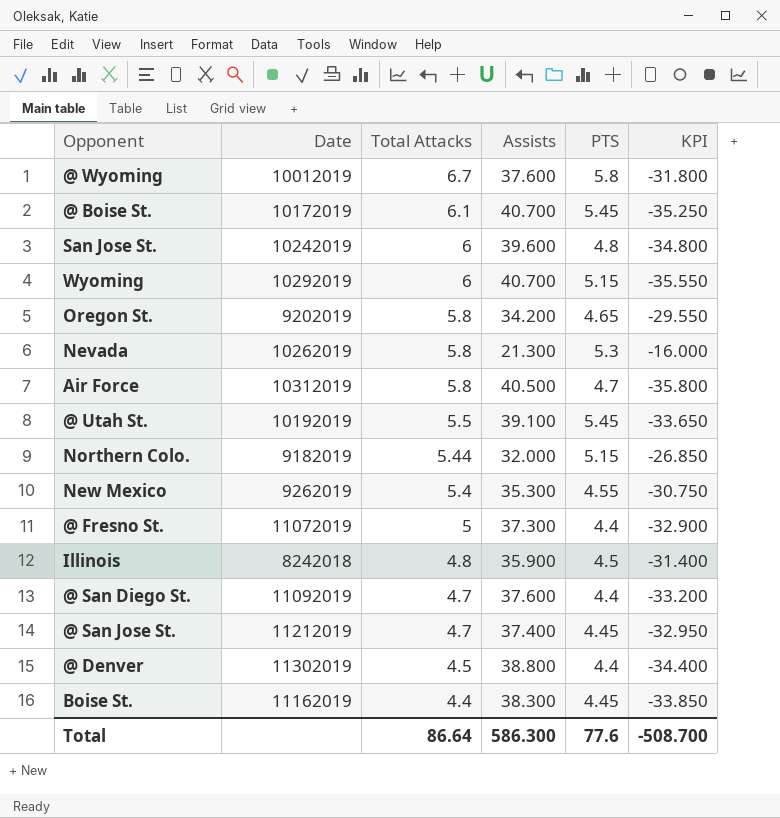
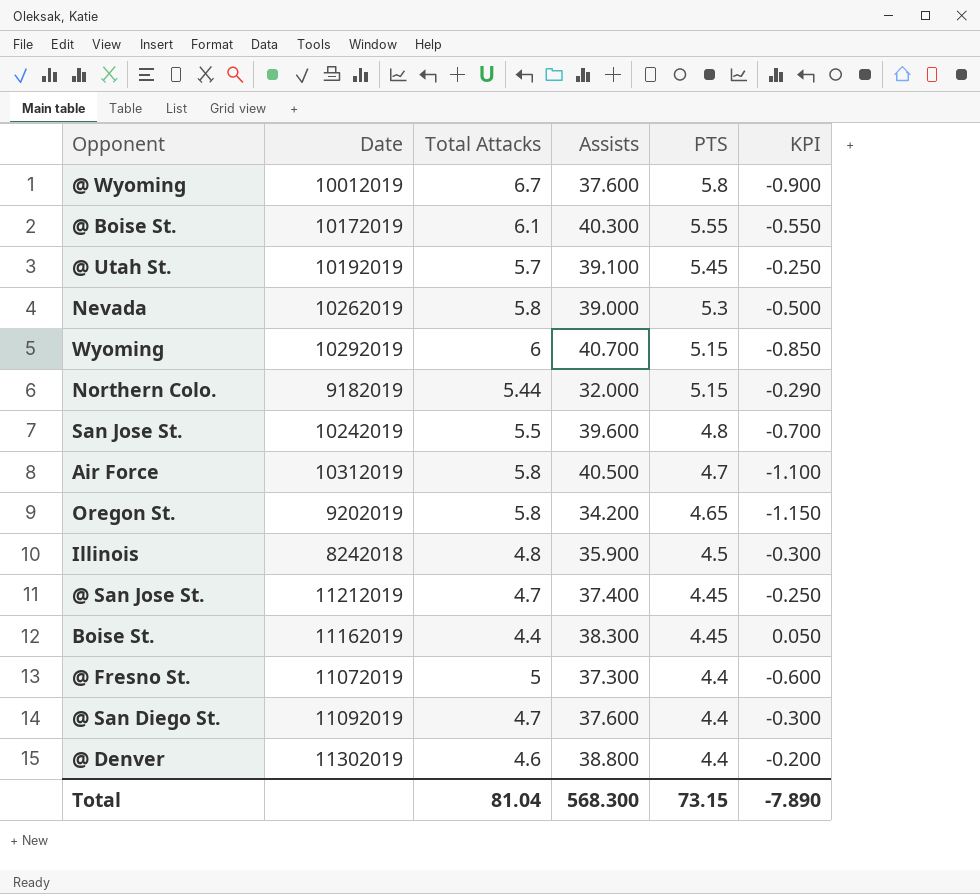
row order: Total Attacks descending -> PTS descending
column KPI | formula: [PTS] - [Assists] -> [PTS] - [Total Attacks]
row New Mexico: 9262019 | 5.4 | 35.300 | 4.55 | -30.750 -> none
@ Boise St. | Assists: 40.700 -> 40.300
@ Boise St. | PTS: 5.45 -> 5.55
@ Utah St. | Total Attacks: 5.5 -> 5.7
Nevada | Assists: 21.300 -> 39.000
San Jose St. | Total Attacks: 6 -> 5.5
@ Denver | Total Attacks: 4.5 -> 4.6
Total | Total Attacks: 86.64 -> 81.04
Total | Assists: 586.300 -> 568.300
Total | PTS: 77.6 -> 73.15
Total | KPI: -508.700 -> -7.890

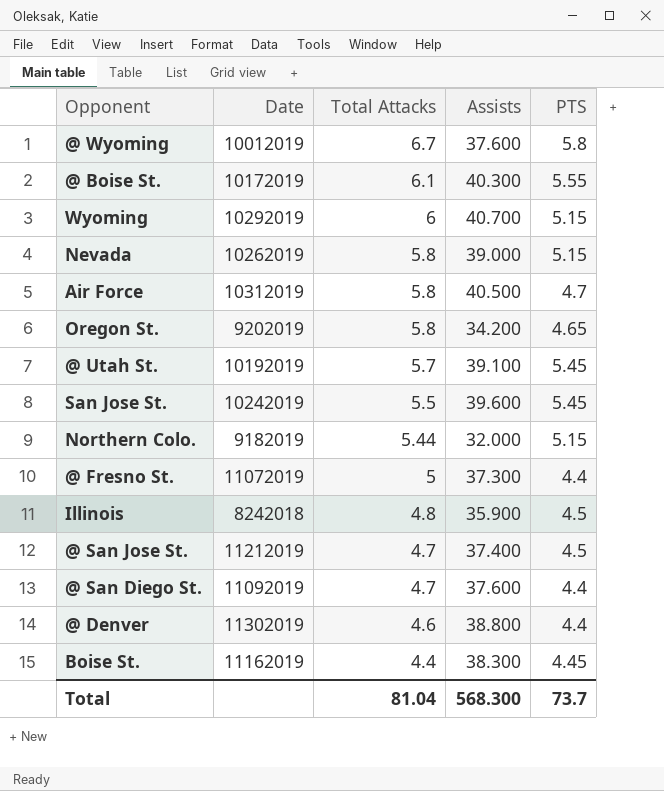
row order: PTS descending -> Total Attacks descending
column KPI | formula: [PTS] - [Total Attacks] -> none
Nevada | PTS: 5.3 -> 5.15
San Jose St. | PTS: 4.8 -> 5.45
@ San Jose St. | PTS: 4.45 -> 4.5
Total | PTS: 73.15 -> 73.7

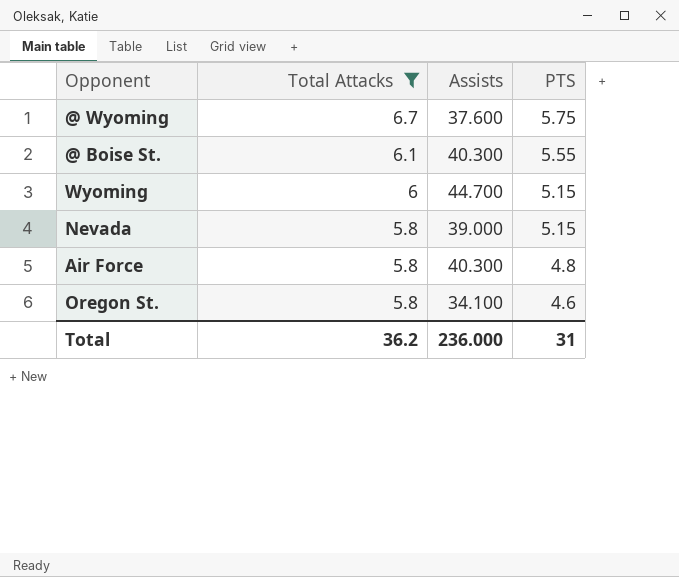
filter: none -> Total Attacks >= 5.8
column Date | position: 2 -> none
@ Wyoming | PTS: 5.8 -> 5.75
Wyoming | Assists: 40.700 -> 44.700
Air Force | Assists: 40.500 -> 40.300
Air Force | PTS: 4.7 -> 4.8
Oregon St. | Assists: 34.200 -> 34.100
Oregon St. | PTS: 4.65 -> 4.6
Total | Total Attacks: 81.04 -> 36.2
Total | Assists: 568.300 -> 236.000
Total | PTS: 73.7 -> 31

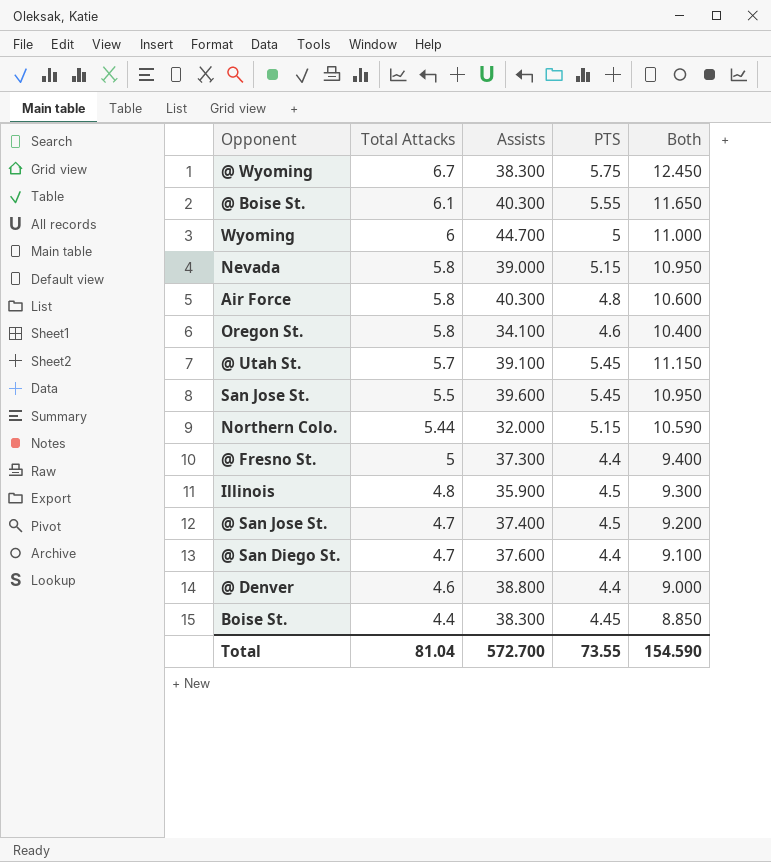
filter: Total Attacks >= 5.8 -> none
column Both | formula: none -> [Total Attacks] + [PTS]
@ Wyoming | Assists: 37.600 -> 38.300
Wyoming | PTS: 5.15 -> 5
Total | Total Attacks: 36.2 -> 81.04
Total | Assists: 236.000 -> 572.700
Total | PTS: 31 -> 73.55

